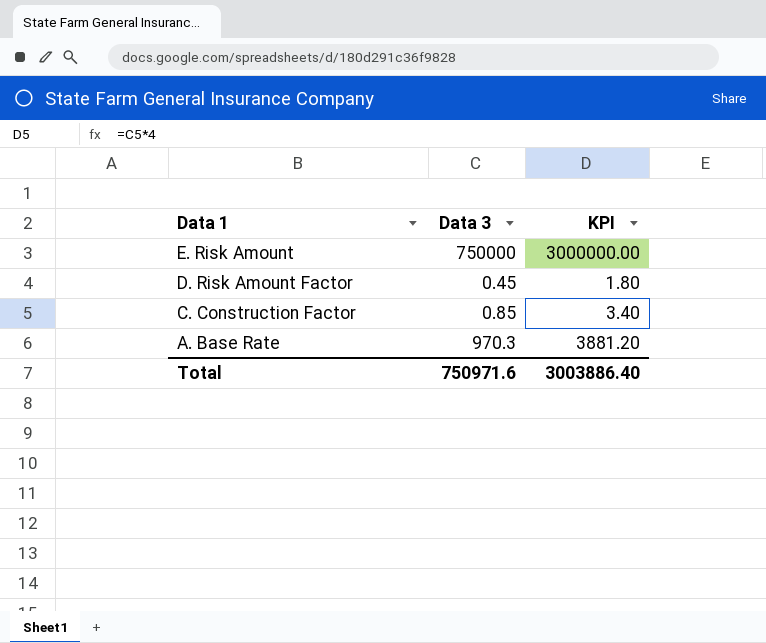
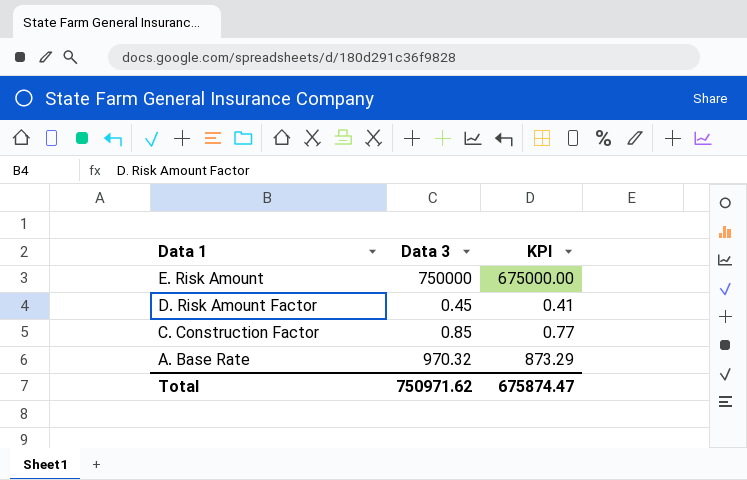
column KPI | formula: [Data 3] * 4 -> [Data 3] * 0.9
A. Base Rate | Data 3: 970.3 -> 970.32
Total | Data 3: 750971.6 -> 750971.62
Total | KPI: 3003886.40 -> 675874.47

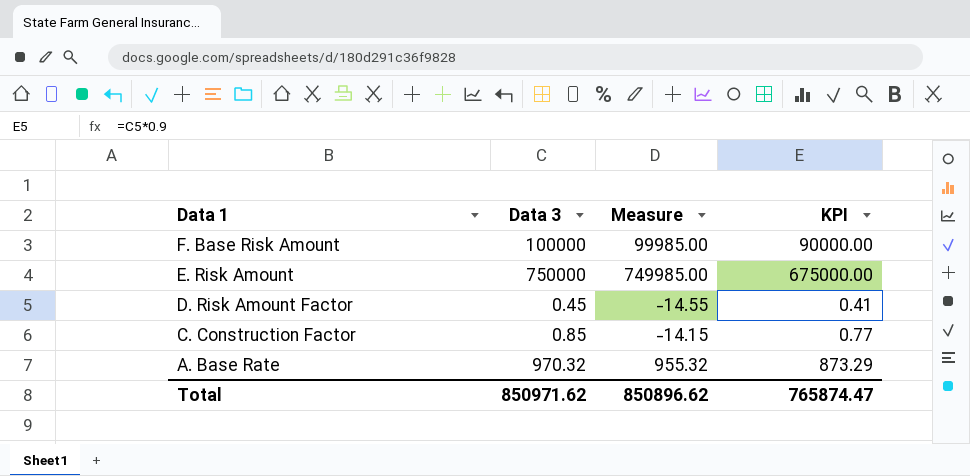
column Measure | formula: none -> [Data 3] - 15
row F. Base Risk Amount: none -> 100000 | 99985.00 | 90000.00
Total | Data 3: 750971.62 -> 850971.62
Total | KPI: 675874.47 -> 765874.47

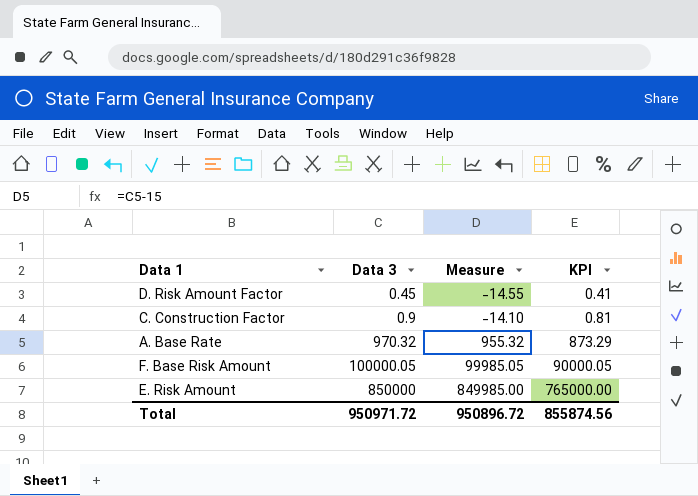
row order: Data 1 descending -> Data 3 ascending
C. Construction Factor | Data 3: 0.85 -> 0.9
C. Construction Factor | Measure: -14.15 -> -14.10
C. Construction Factor | KPI: 0.77 -> 0.81
F. Base Risk Amount | Data 3: 100000 -> 100000.05
F. Base Risk Amount | Measure: 99985.00 -> 99985.05
F. Base Risk Amount | KPI: 90000.00 -> 90000.05
E. Risk Amount | Data 3: 750000 -> 850000
E. Risk Amount | Measure: 749985.00 -> 849985.00
E. Risk Amount | KPI: 675000.00 -> 765000.00
Total | Data 3: 850971.62 -> 950971.72
Total | Measure: 850896.62 -> 950896.72
Total | KPI: 765874.47 -> 855874.56

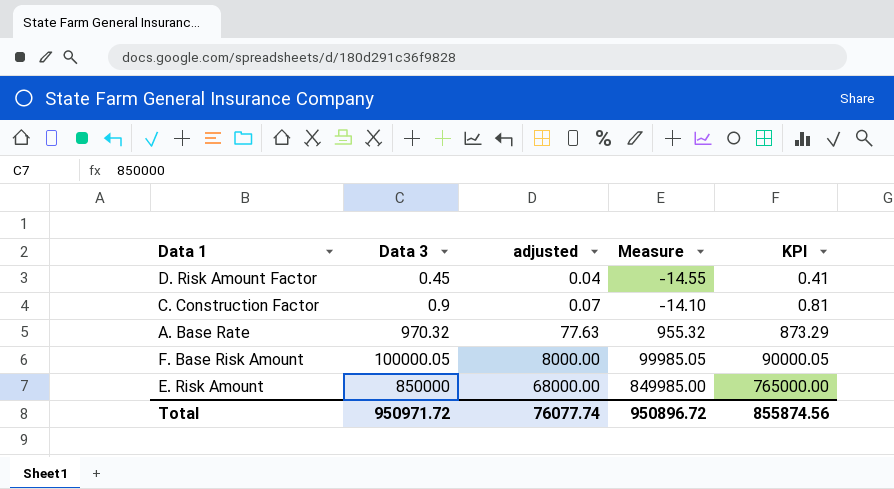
column adjusted | formula: none -> [Data 3] * 0.08

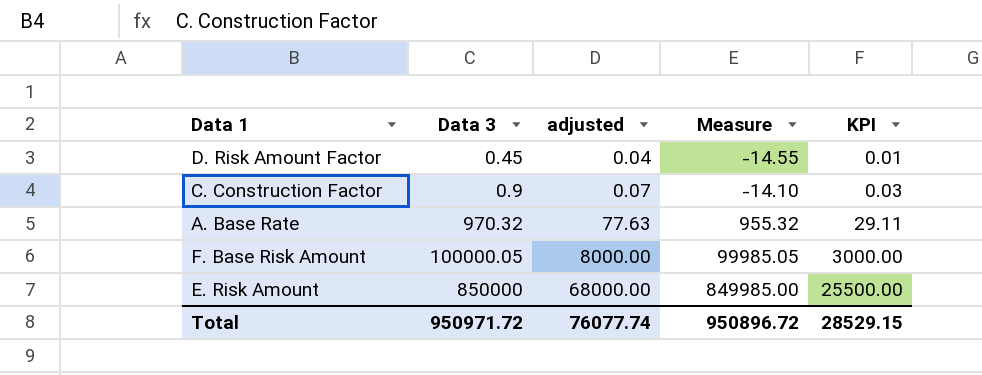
column KPI | formula: [Data 3] * 0.9 -> [Data 3] * 0.03
Total | KPI: 855874.56 -> 28529.15

